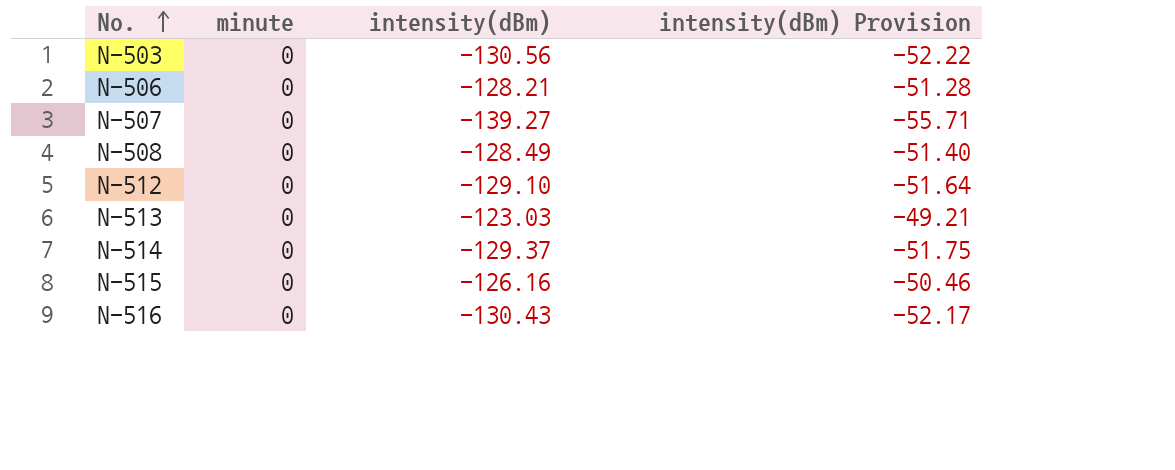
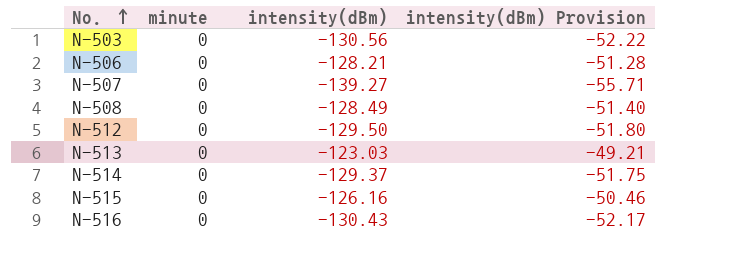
N-512 | intensity(dBm): -129.10 -> -129.50
N-512 | intensity(dBm) Provision: -51.64 -> -51.80

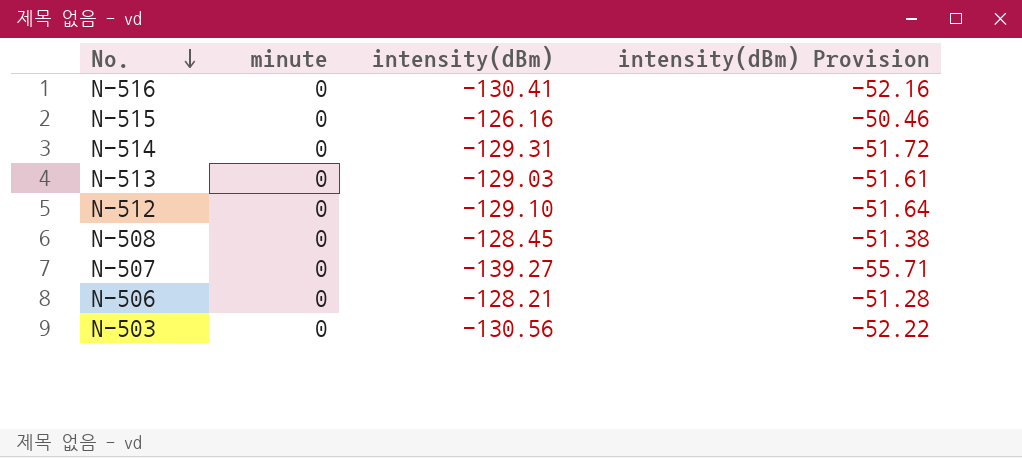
row order: No. ascending -> No. descending
N-516 | intensity(dBm): -130.43 -> -130.41
N-516 | intensity(dBm) Provision: -52.17 -> -52.16
N-514 | intensity(dBm): -129.37 -> -129.31
N-514 | intensity(dBm) Provision: -51.75 -> -51.72
N-513 | intensity(dBm): -123.03 -> -129.03
N-513 | intensity(dBm) Provision: -49.21 -> -51.61
N-512 | intensity(dBm): -129.50 -> -129.10
N-512 | intensity(dBm) Provision: -51.80 -> -51.64
N-508 | intensity(dBm): -128.49 -> -128.45
N-508 | intensity(dBm) Provision: -51.40 -> -51.38

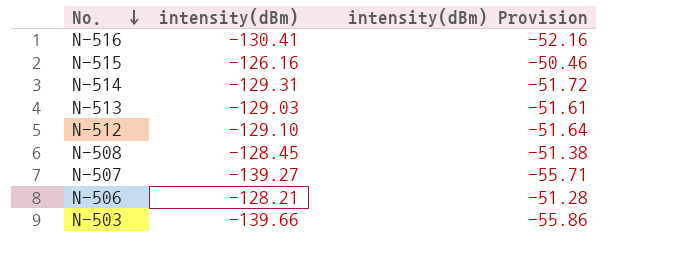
column minute | position: 2 -> none
N-503 | intensity(dBm): -130.56 -> -139.66
N-503 | intensity(dBm) Provision: -52.22 -> -55.86

